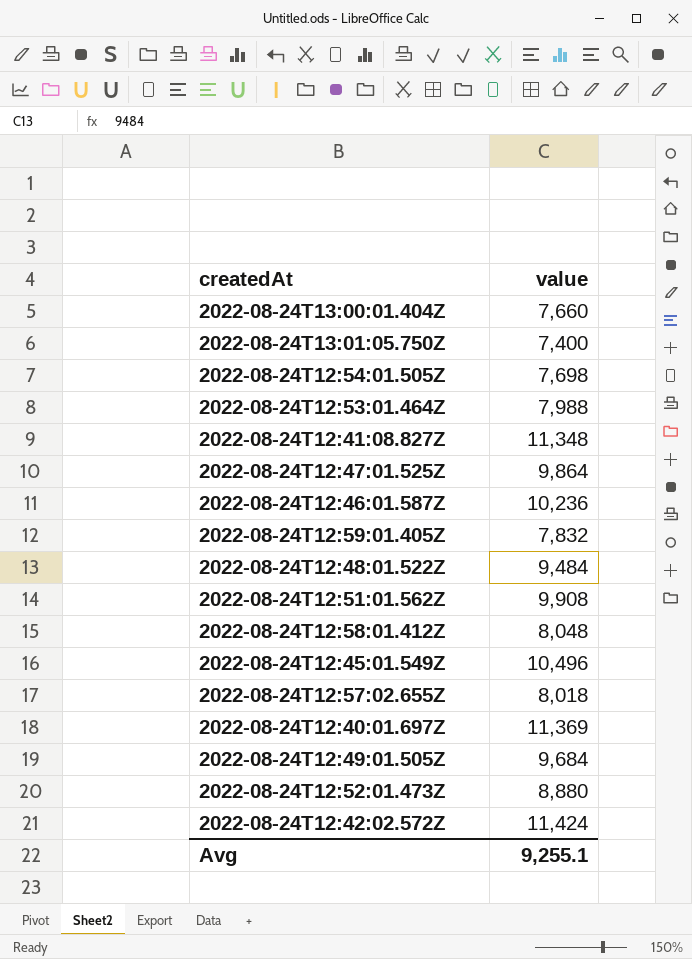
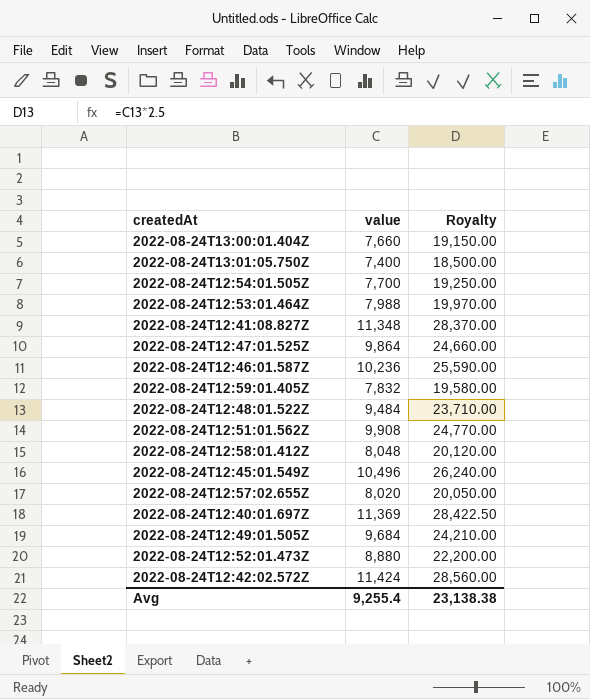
column Royalty | formula: none -> [value] * 2.5
2022-08-24T12:54:01.505Z | value: 7,698 -> 7,700
2022-08-24T12:57:02.655Z | value: 8,018 -> 8,020
Avg | value: 9,255.1 -> 9,255.4

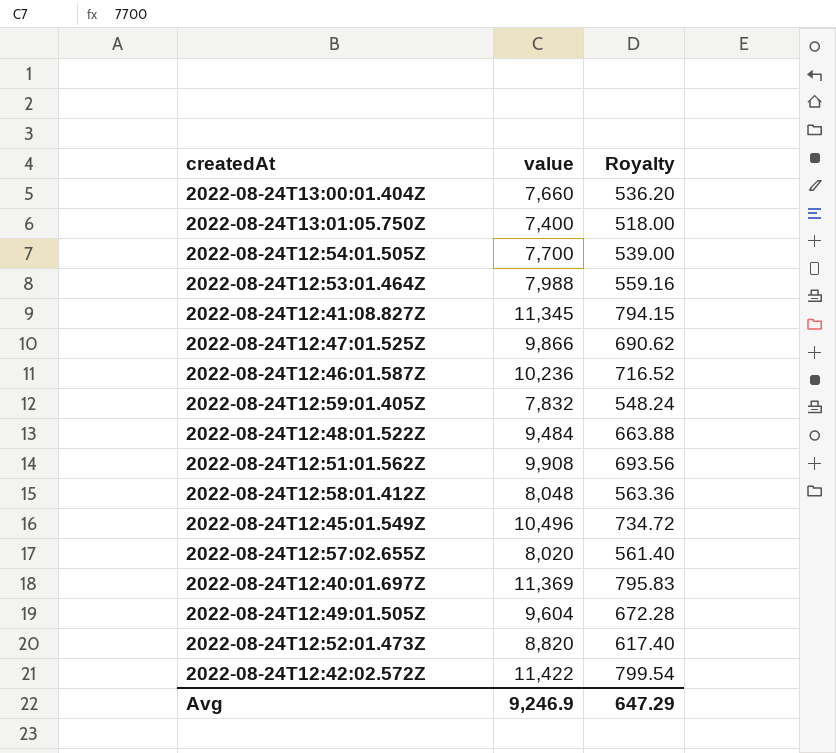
column Royalty | formula: [value] * 2.5 -> [value] * 0.07
2022-08-24T12:41:08.827Z | value: 11,348 -> 11,345
2022-08-24T12:47:01.525Z | value: 9,864 -> 9,866
2022-08-24T12:49:01.505Z | value: 9,684 -> 9,604
2022-08-24T12:52:01.473Z | value: 8,880 -> 8,820
2022-08-24T12:42:02.572Z | value: 11,424 -> 11,422
Avg | value: 9,255.4 -> 9,246.9
Avg | Royalty: 23,138.38 -> 647.29

